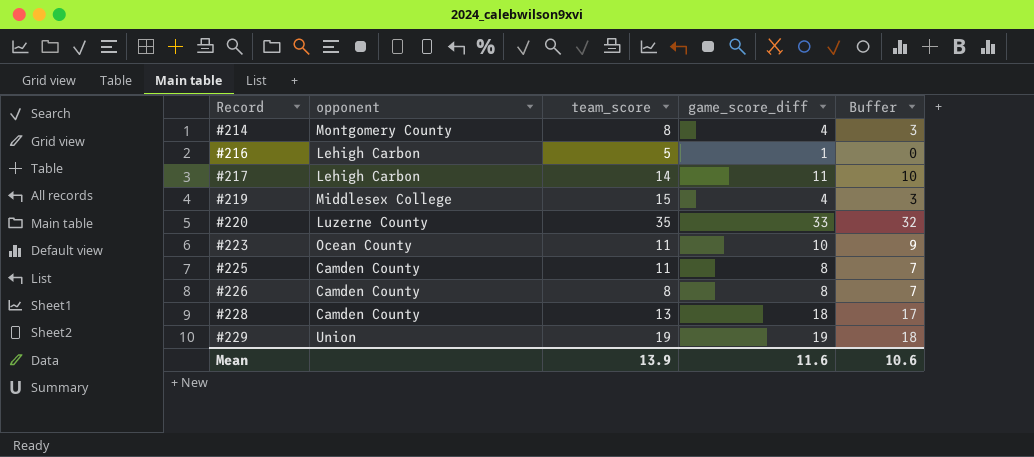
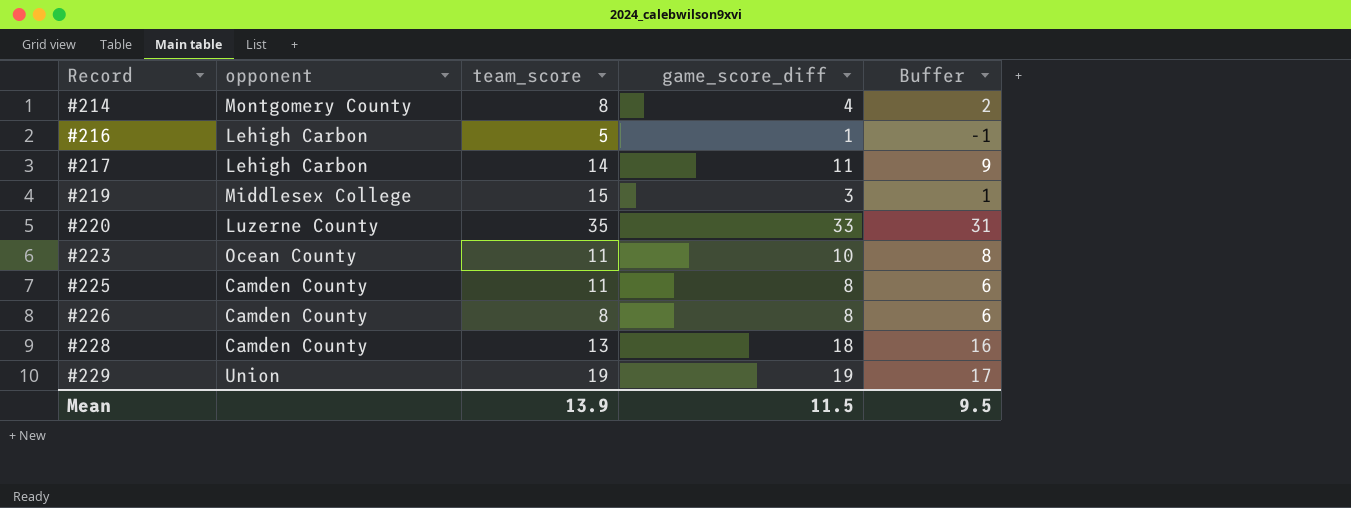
column Buffer | formula: [game_score_diff] - 1 -> [game_score_diff] - 2
#219 | game_score_diff: 4 -> 3
Mean | game_score_diff: 11.6 -> 11.5
Mean | Buffer: 10.6 -> 9.5

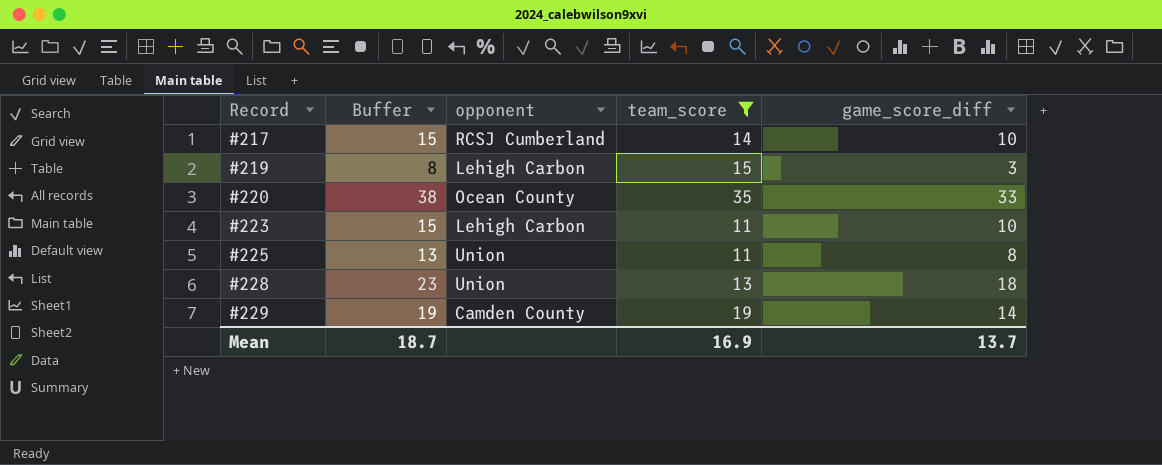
filter: none -> team_score >= 11
column Buffer | formula: [game_score_diff] - 2 -> [game_score_diff] + 5
column Buffer | position: 5 -> 2
#217 | opponent: Lehigh Carbon -> RCSJ Cumberland
#217 | game_score_diff: 11 -> 10
#219 | opponent: Middlesex College -> Lehigh Carbon
#220 | opponent: Luzerne County -> Ocean County
#223 | opponent: Ocean County -> Lehigh Carbon
#225 | opponent: Camden County -> Union
#228 | opponent: Camden County -> Union
#229 | opponent: Union -> Camden County
#229 | game_score_diff: 19 -> 14
Mean | Buffer: 9.5 -> 18.7
Mean | team_score: 13.9 -> 16.9
Mean | game_score_diff: 11.5 -> 13.7

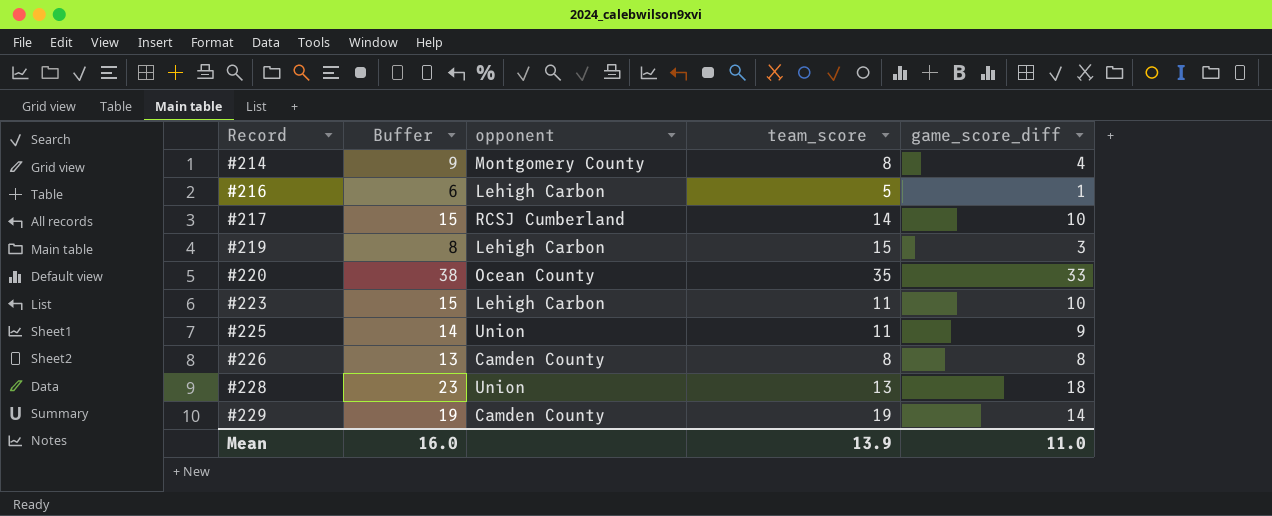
filter: team_score >= 11 -> none
#225 | Buffer: 13 -> 14
#225 | game_score_diff: 8 -> 9
Mean | Buffer: 18.7 -> 16.0
Mean | team_score: 16.9 -> 13.9
Mean | game_score_diff: 13.7 -> 11.0

